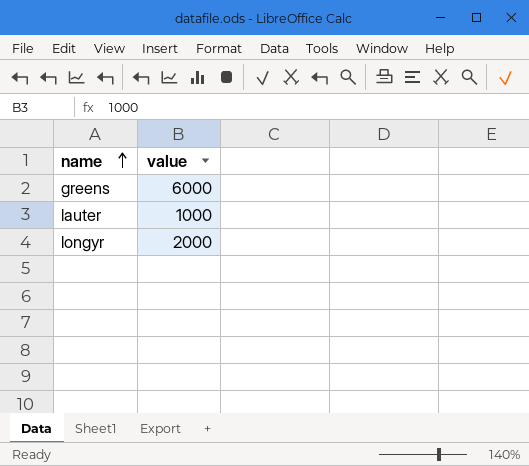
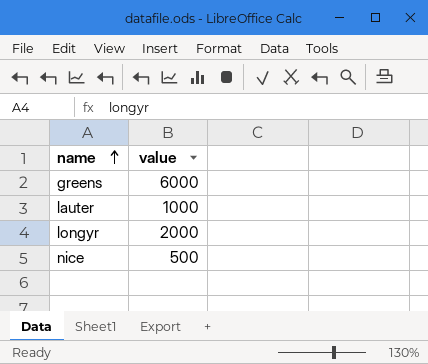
row nice: none -> 500

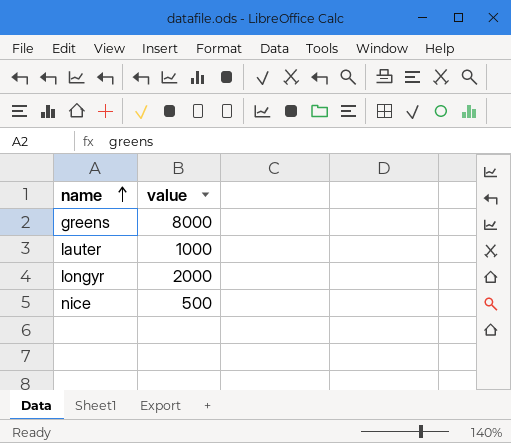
greens | value: 6000 -> 8000

